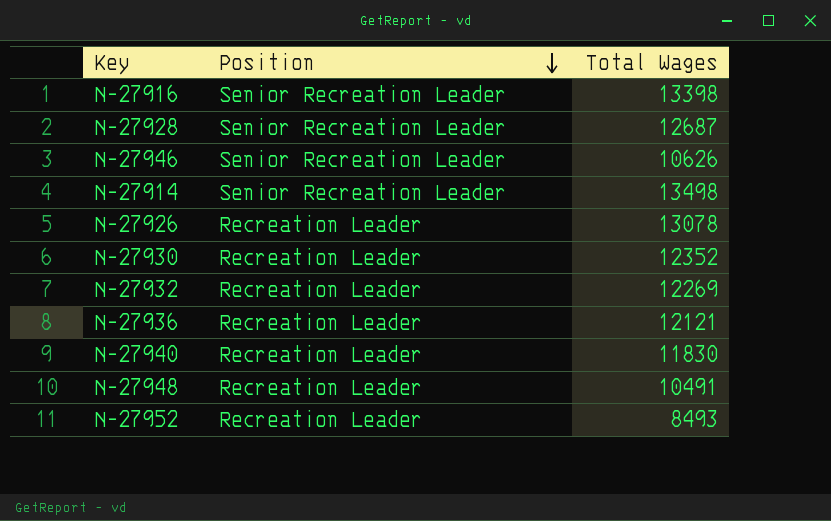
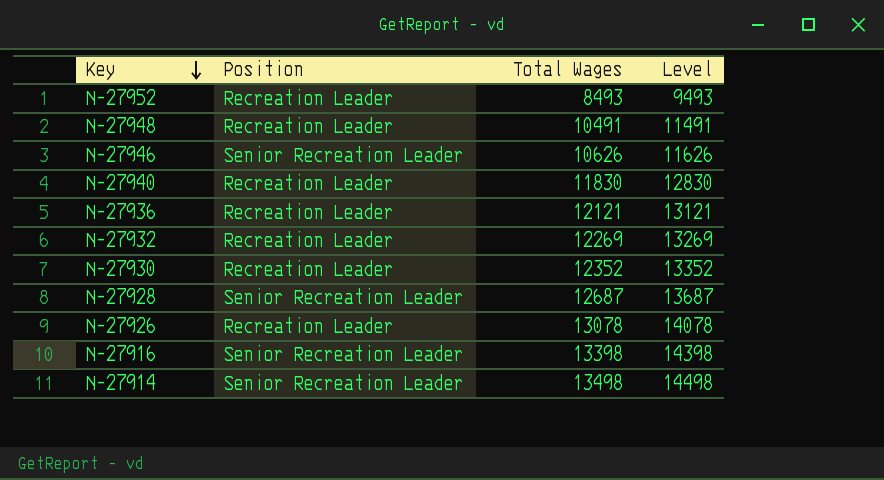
row order: Position descending -> Key descending
column Level | formula: none -> [Total Wages] + 1000

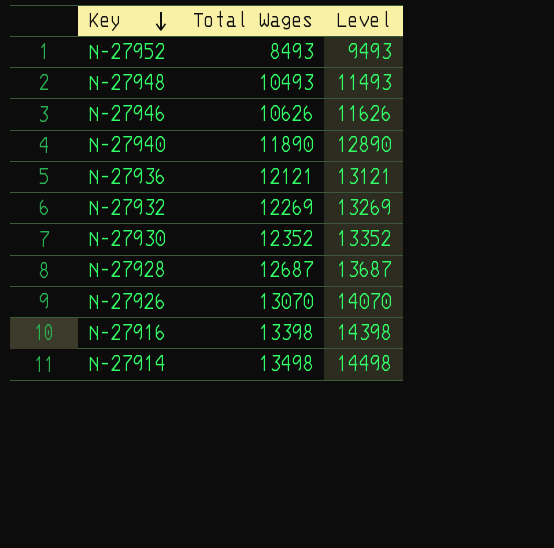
column Position | position: 2 -> none
N-27948 | Total Wages: 10491 -> 10493
N-27948 | Level: 11491 -> 11493
N-27940 | Total Wages: 11830 -> 11890
N-27940 | Level: 12830 -> 12890
N-27926 | Total Wages: 13078 -> 13070
N-27926 | Level: 14078 -> 14070

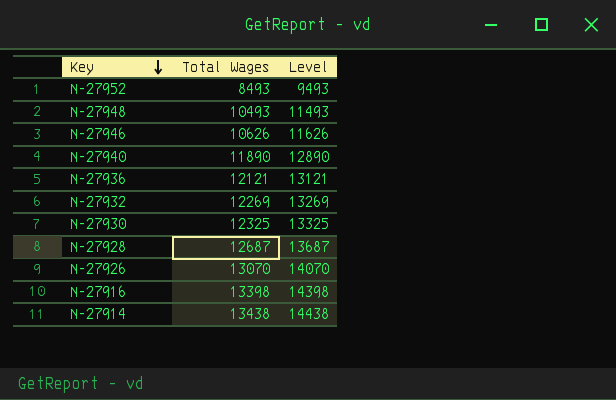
N-27930 | Total Wages: 12352 -> 12325
N-27930 | Level: 13352 -> 13325
N-27914 | Total Wages: 13498 -> 13438
N-27914 | Level: 14498 -> 14438

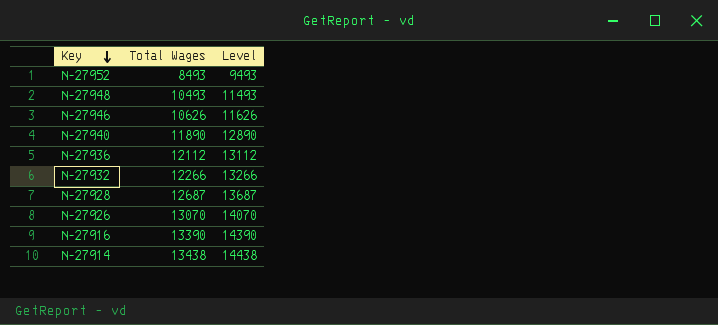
row N-27930: 12325 | 13325 -> none
N-27936 | Total Wages: 12121 -> 12112
N-27936 | Level: 13121 -> 13112
N-27932 | Total Wages: 12269 -> 12266
N-27932 | Level: 13269 -> 13266
N-27916 | Total Wages: 13398 -> 13390
N-27916 | Level: 14398 -> 14390

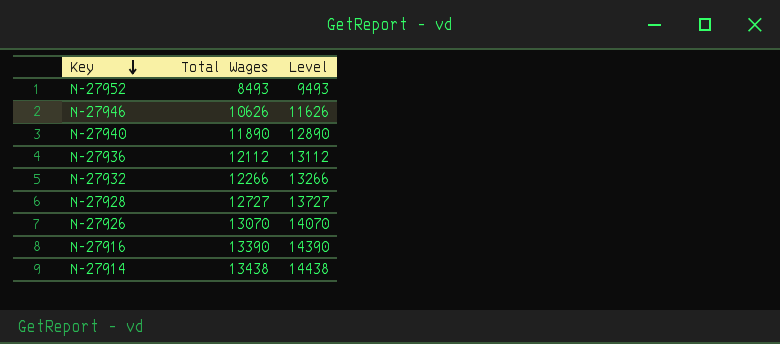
row N-27948: 10493 | 11493 -> none
N-27928 | Total Wages: 12687 -> 12727
N-27928 | Level: 13687 -> 13727

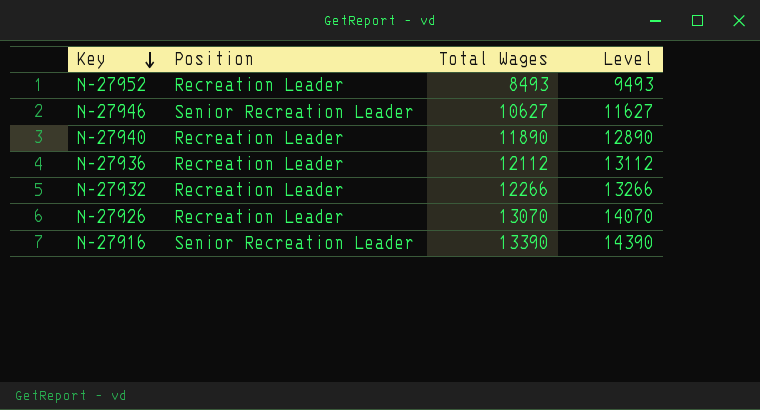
column Position | position: none -> 2
row N-27928: 12727 | 13727 -> none
row N-27914: 13438 | 14438 -> none
N-27946 | Total Wages: 10626 -> 10627
N-27946 | Level: 11626 -> 11627

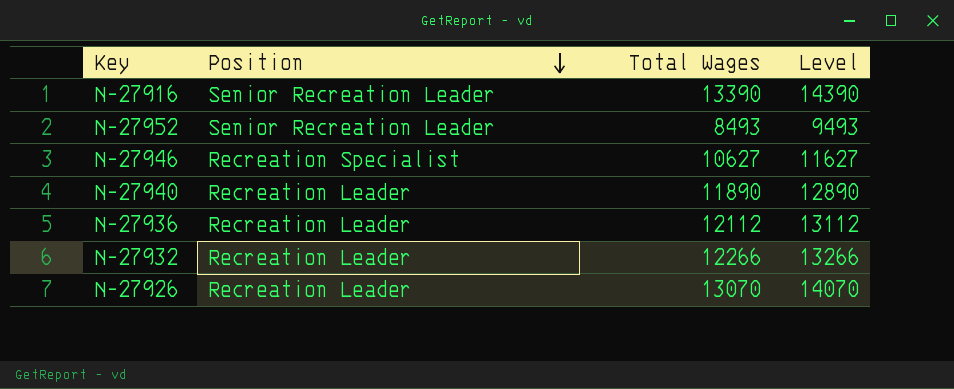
row order: Key descending -> Position descending
N-27952 | Position: Recreation Leader -> Senior Recreation Leader
N-27946 | Position: Senior Recreation Leader -> Recreation Specialist

